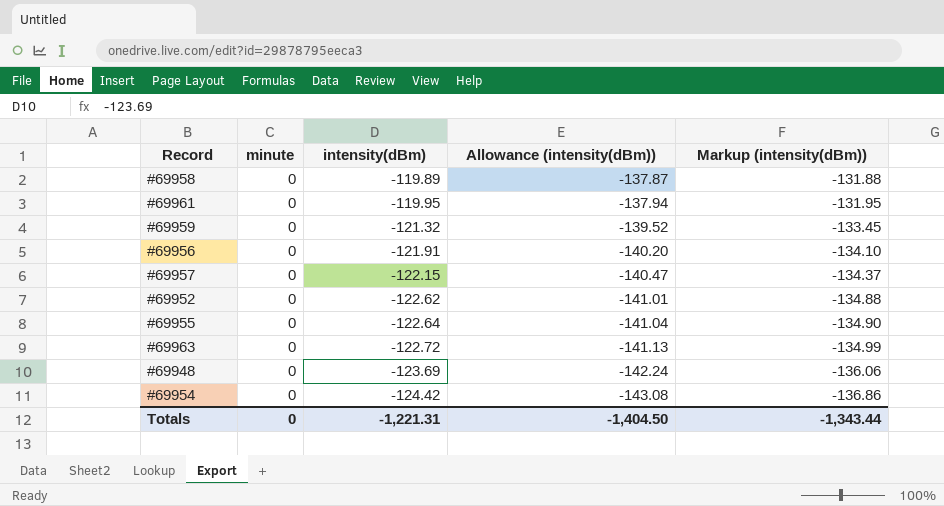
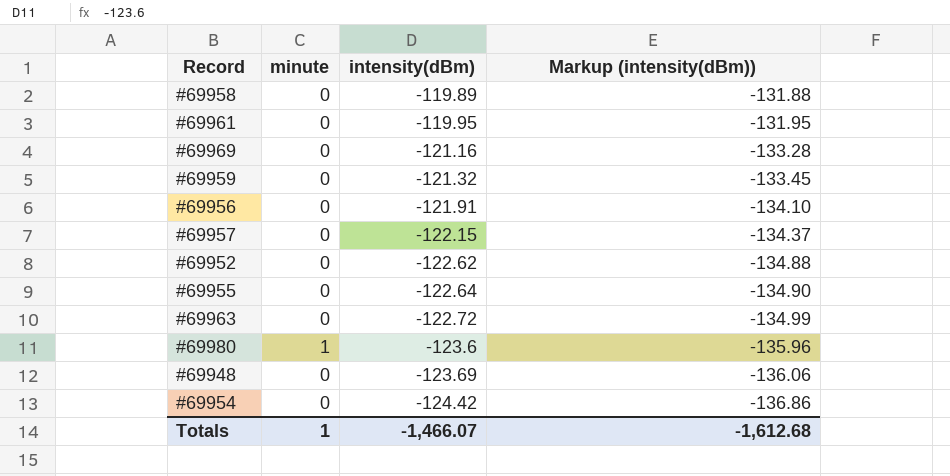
column Allowance (intensity(dBm)) | formula: [intensity(dBm)] * 1.15 -> none
row #69969: none -> 0 | -121.16 | -133.28
row #69980: none -> 1 | -123.6 | -135.96
Totals | minute: 0 -> 1
Totals | intensity(dBm): -1,221.31 -> -1,466.07
Totals | Markup (intensity(dBm)): -1,343.44 -> -1,612.68

